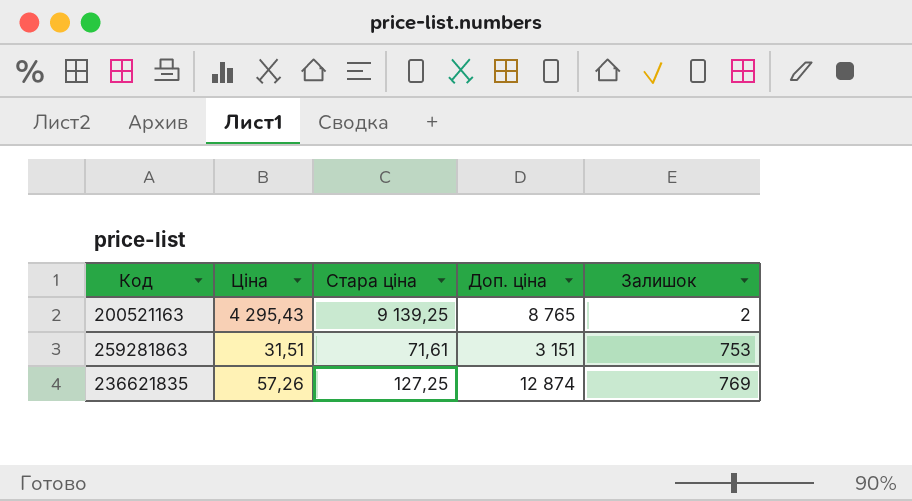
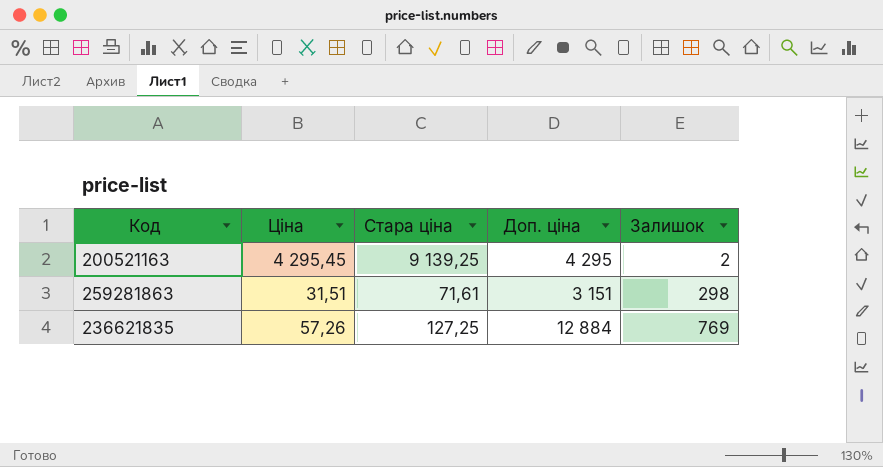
200521163 | Ціна: 4 295,43 -> 4 295,45
200521163 | Доп. ціна: 8 765 -> 4 295
259281863 | Залишок: 753 -> 298
236621835 | Доп. ціна: 12 874 -> 12 884

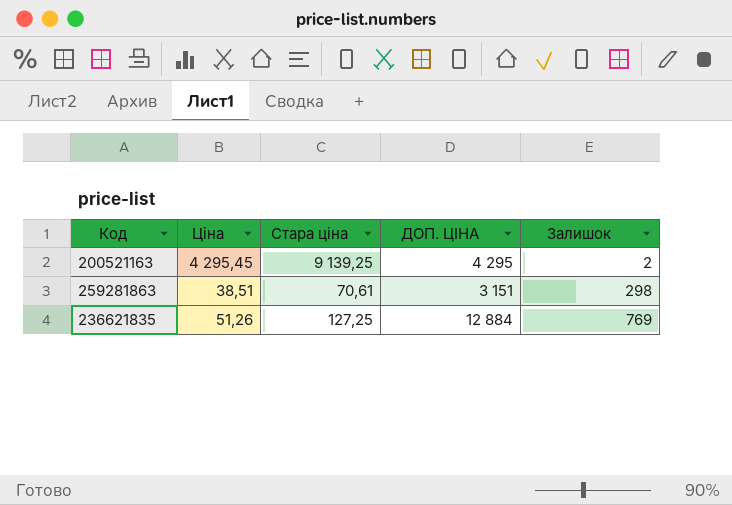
column name: Доп. ціна -> ДОП. ЦІНА
259281863 | Ціна: 31,51 -> 38,51
259281863 | Стара ціна: 71,61 -> 70,61
236621835 | Ціна: 57,26 -> 51,26

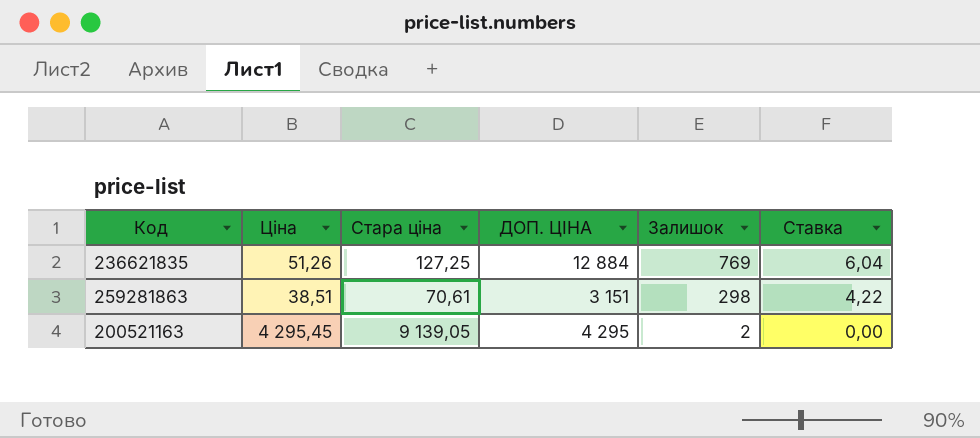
row order: Залишок ascending -> Залишок descending
column Ставка | formula: none -> [Залишок] / [Стара ціна]
200521163 | Стара ціна: 9 139,25 -> 9 139,05

